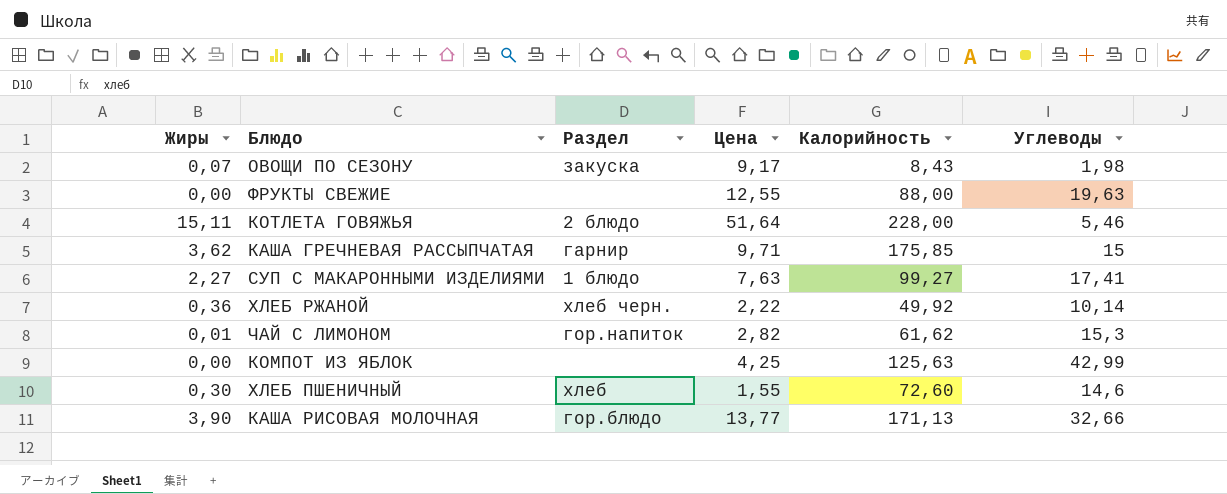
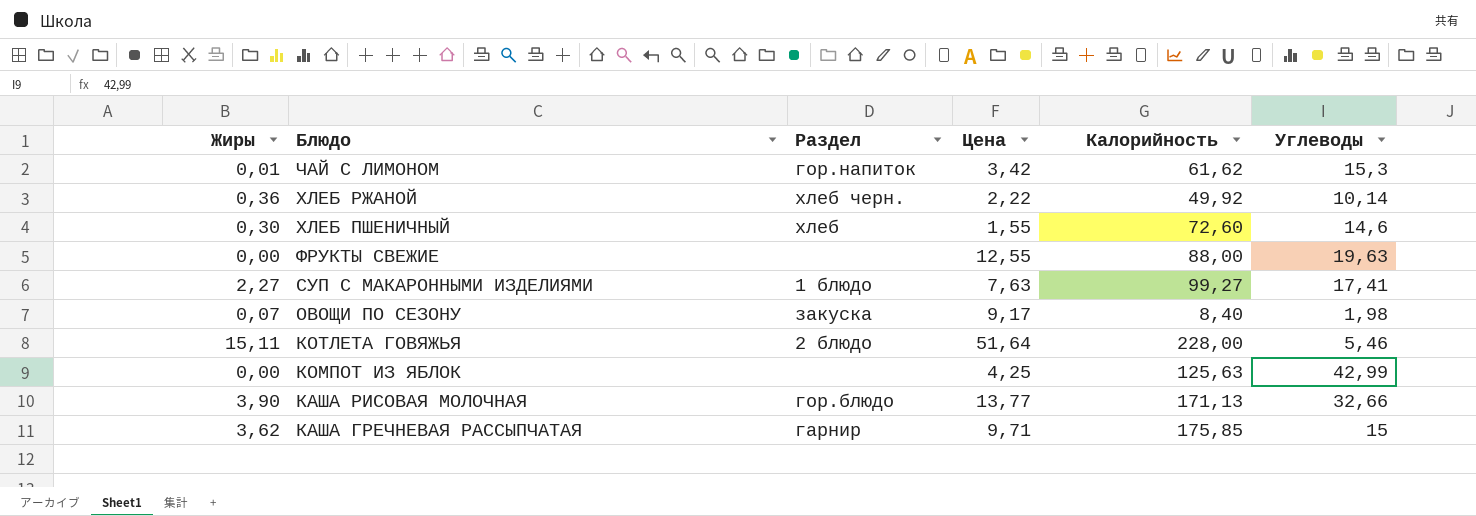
row order: none -> Блюдо descending
ЧАЙ С ЛИМОНОМ | Цена: 2,82 -> 3,42
ОВОЩИ ПО СЕЗОНУ | Калорийность: 8,43 -> 8,40

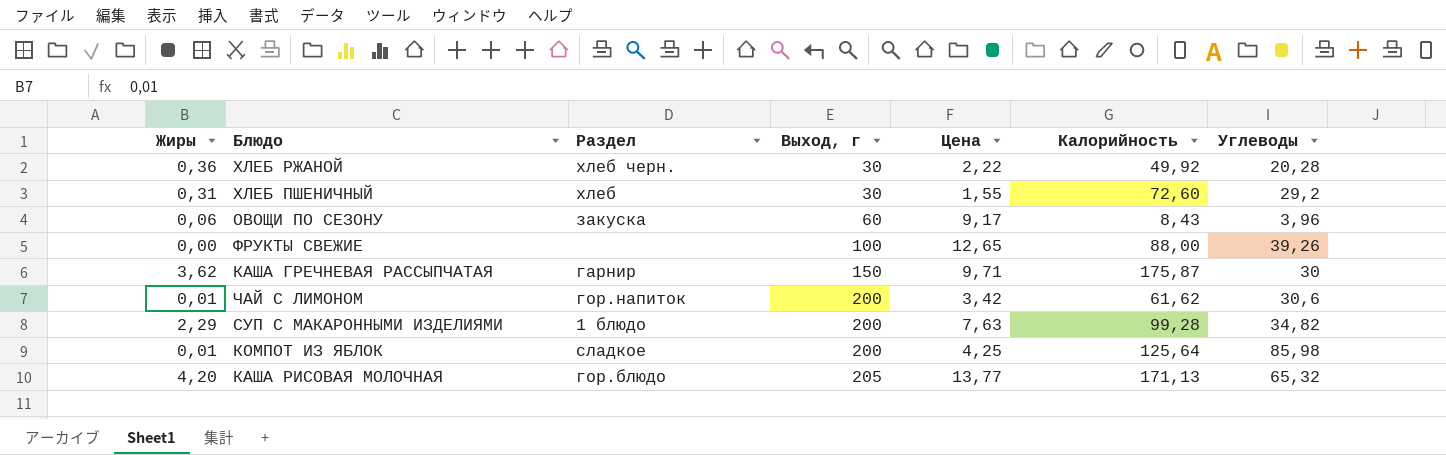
row order: Блюдо descending -> Выход, г ascending
column Выход, г | position: none -> 4
row КОТЛЕТА ГОВЯЖЬЯ: 15,11 | 2 блюдо | 51,64 | 228,00 | 5,46 -> none
ХЛЕБ РЖАНОЙ | Углеводы: 10,14 -> 20,28
ХЛЕБ ПШЕНИЧНЫЙ | Жиры: 0,30 -> 0,31
ХЛЕБ ПШЕНИЧНЫЙ | Углеводы: 14,6 -> 29,2
ОВОЩИ ПО СЕЗОНУ | Жиры: 0,07 -> 0,06
ОВОЩИ ПО СЕЗОНУ | Калорийность: 8,40 -> 8,43
ОВОЩИ ПО СЕЗОНУ | Углеводы: 1,98 -> 3,96
ФРУКТЫ СВЕЖИЕ | Цена: 12,55 -> 12,65
ФРУКТЫ СВЕЖИЕ | Углеводы: 19,63 -> 39,26
КАША ГРЕЧНЕВАЯ РАССЫПЧАТАЯ | Калорийность: 175,85 -> 175,87
КАША ГРЕЧНЕВАЯ РАССЫПЧАТАЯ | Углеводы: 15 -> 30
ЧАЙ С ЛИМОНОМ | Углеводы: 15,3 -> 30,6
СУП С МАКАРОННЫМИ ИЗДЕЛИЯМИ | Жиры: 2,27 -> 2,29
СУП С МАКАРОННЫМИ ИЗДЕЛИЯМИ | Калорийность: 99,27 -> 99,28
СУП С МАКАРОННЫМИ ИЗДЕЛИЯМИ | Углеводы: 17,41 -> 34,82
КОМПОТ ИЗ ЯБЛОК | Жиры: 0,00 -> 0,01
КОМПОТ ИЗ ЯБЛОК | Раздел: none -> сладкое
КОМПОТ ИЗ ЯБЛОК | Калорийность: 125,63 -> 125,64
КОМПОТ ИЗ ЯБЛОК | Углеводы: 42,99 -> 85,98
КАША РИСОВАЯ МОЛОЧНАЯ | Жиры: 3,90 -> 4,20
КАША РИСОВАЯ МОЛОЧНАЯ | Углеводы: 32,66 -> 65,32

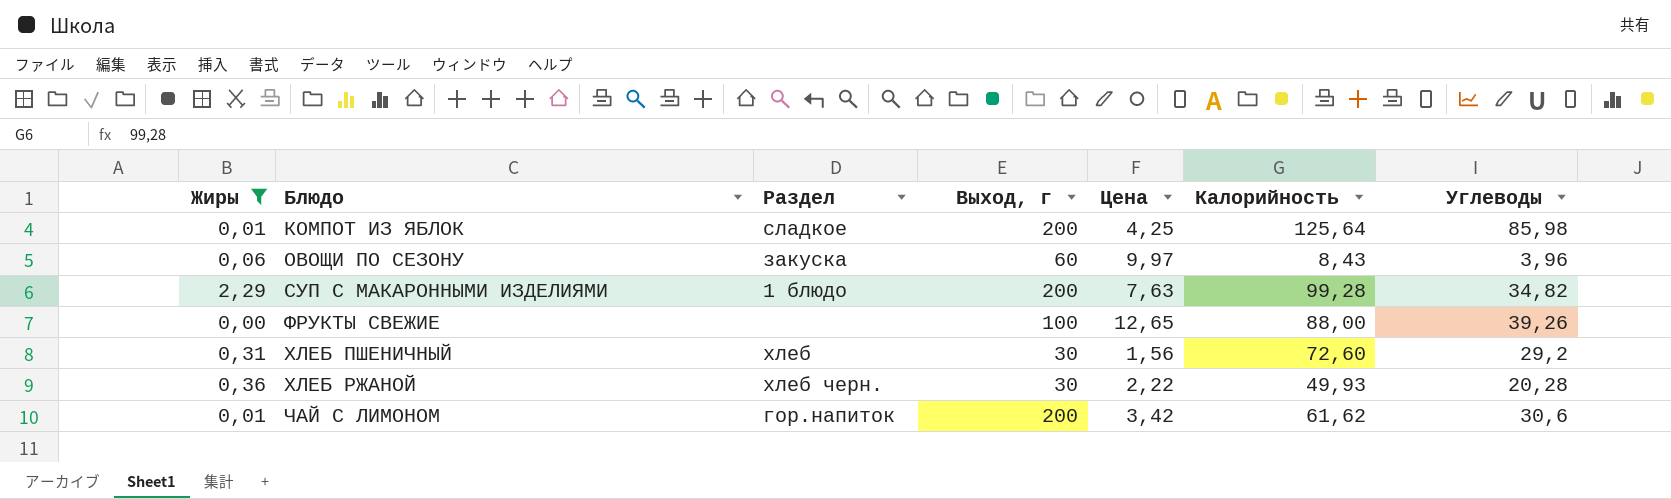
filter: none -> Жиры <= 2,29
row order: Выход, г ascending -> Блюдо ascending
ОВОЩИ ПО СЕЗОНУ | Цена: 9,17 -> 9,97
ХЛЕБ ПШЕНИЧНЫЙ | Цена: 1,55 -> 1,56
ХЛЕБ РЖАНОЙ | Калорийность: 49,92 -> 49,93

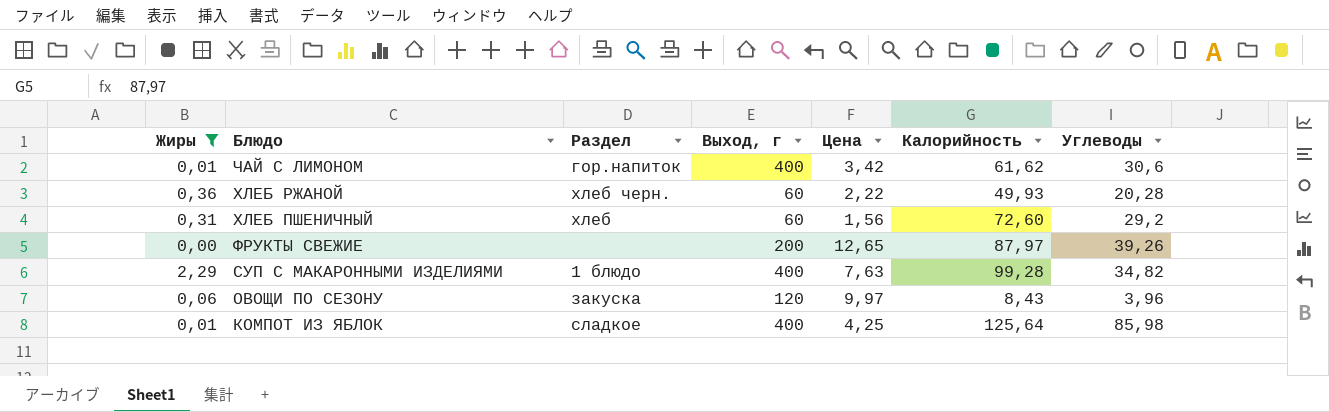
row order: Блюдо ascending -> Блюдо descending
ЧАЙ С ЛИМОНОМ | Выход, г: 200 -> 400
ХЛЕБ РЖАНОЙ | Выход, г: 30 -> 60
ХЛЕБ ПШЕНИЧНЫЙ | Выход, г: 30 -> 60
ФРУКТЫ СВЕЖИЕ | Выход, г: 100 -> 200
ФРУКТЫ СВЕЖИЕ | Калорийность: 88,00 -> 87,97
СУП С МАКАРОННЫМИ ИЗДЕЛИЯМИ | Выход, г: 200 -> 400
ОВОЩИ ПО СЕЗОНУ | Выход, г: 60 -> 120
КОМПОТ ИЗ ЯБЛОК | Выход, г: 200 -> 400

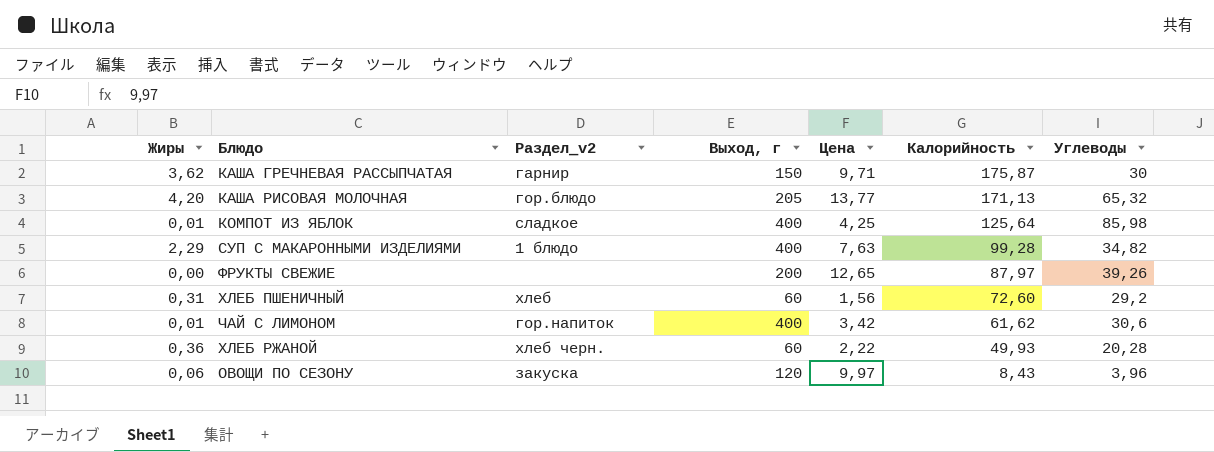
filter: Жиры <= 2,29 -> none
row order: Блюдо descending -> Калорийность descending
column name: Раздел -> Раздел_v2

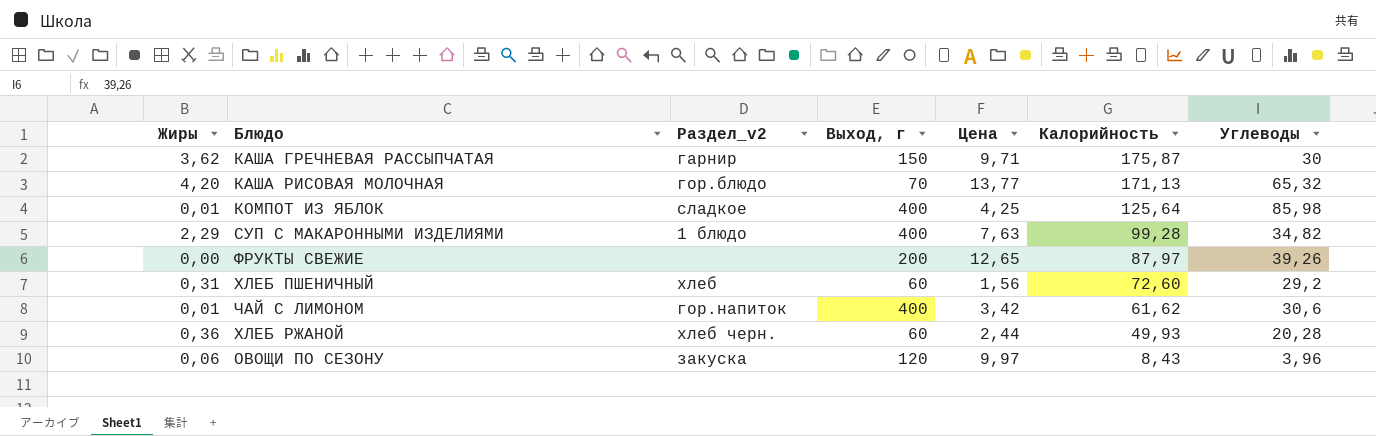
КАША РИСОВАЯ МОЛОЧНАЯ | Выход, г: 205 -> 70
ХЛЕБ РЖАНОЙ | Цена: 2,22 -> 2,44

